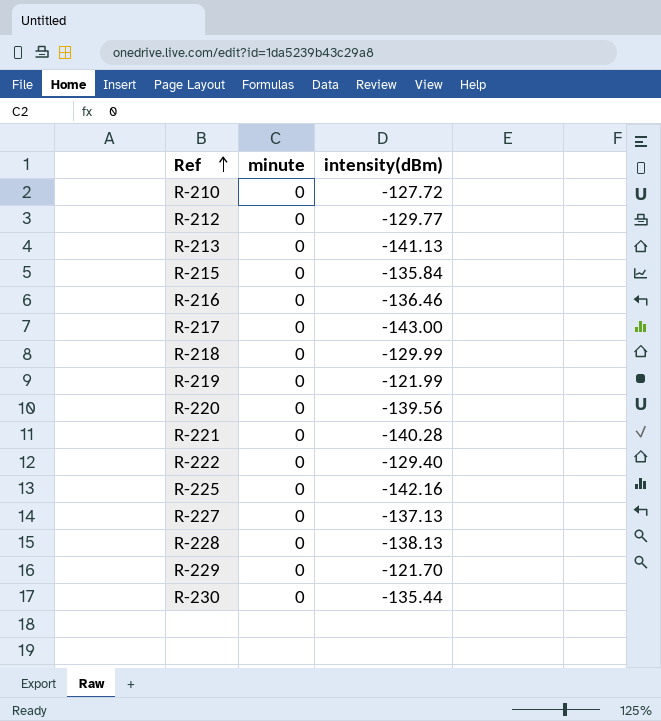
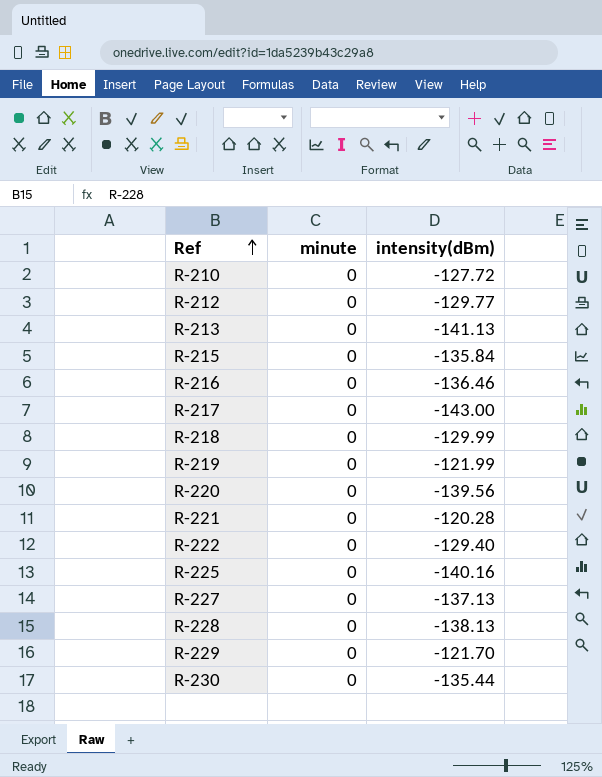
R-221 | intensity(dBm): -140.28 -> -120.28
R-225 | intensity(dBm): -142.16 -> -140.16

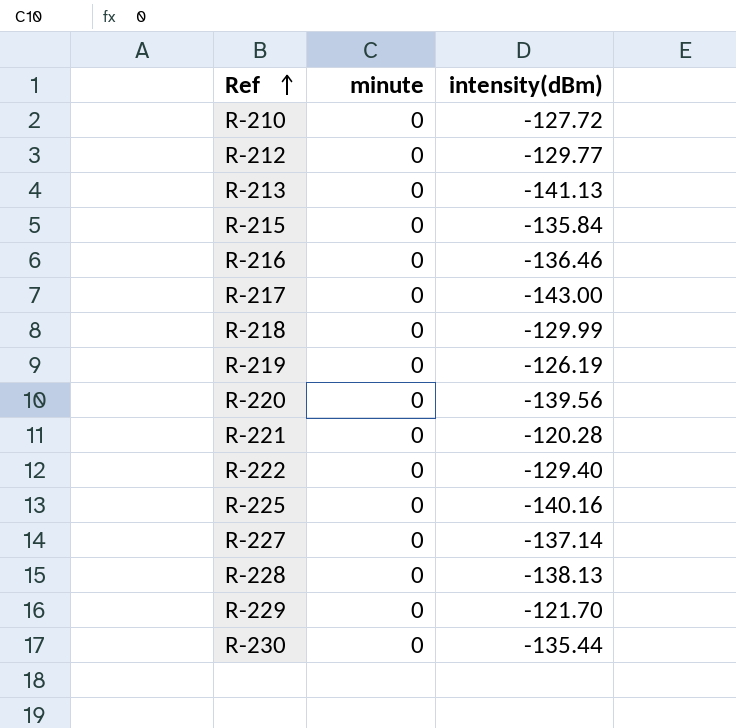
R-219 | intensity(dBm): -121.99 -> -126.19
R-227 | intensity(dBm): -137.13 -> -137.14

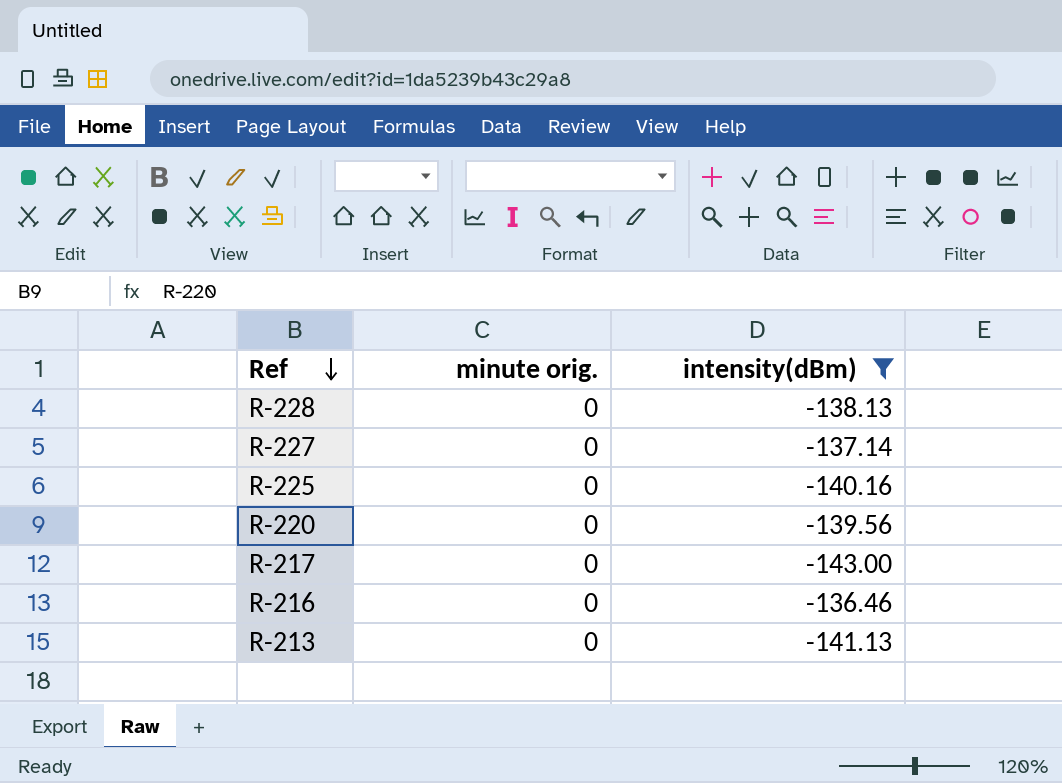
filter: none -> intensity(dBm) <= -136.46
row order: Ref ascending -> Ref descending
column name: minute -> minute orig.

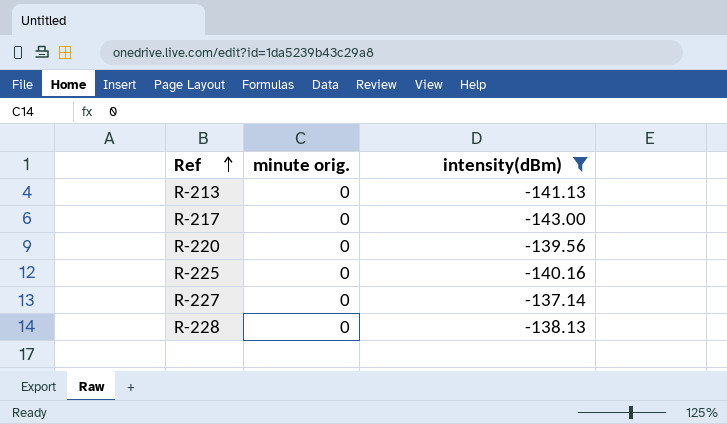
row order: Ref descending -> Ref ascending
row R-216: 0 | -136.46 -> none

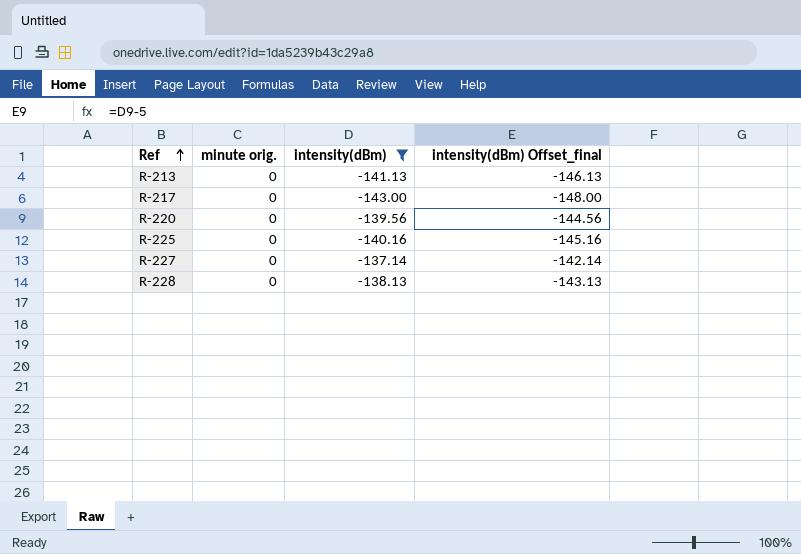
column intensity(dBm) Offset_final | formula: none -> [intensity(dBm)] - 5

